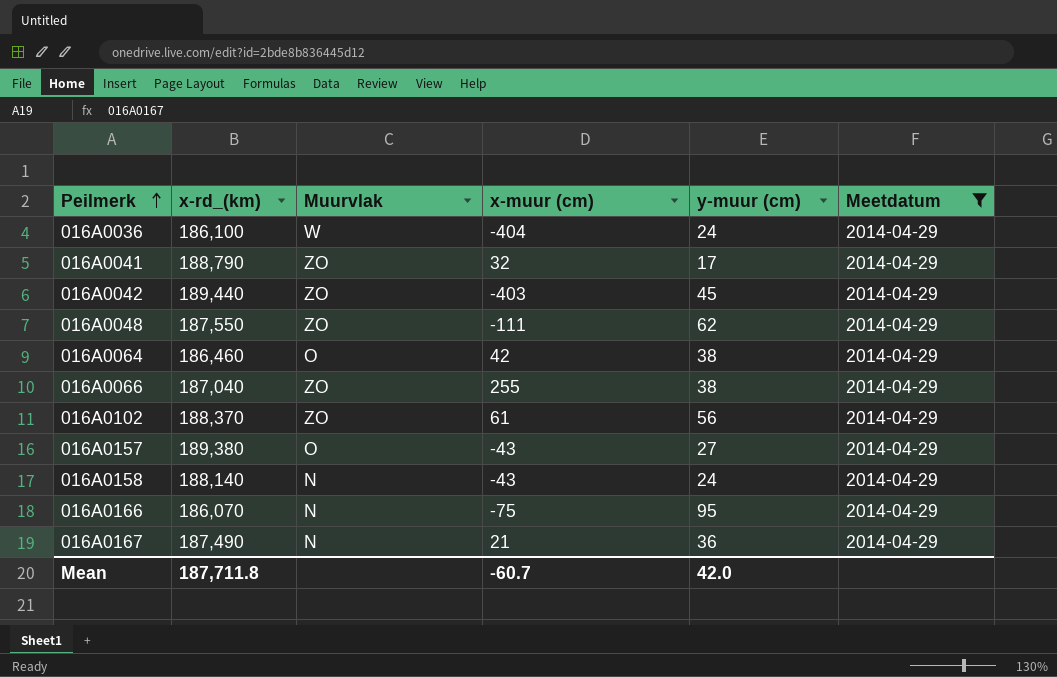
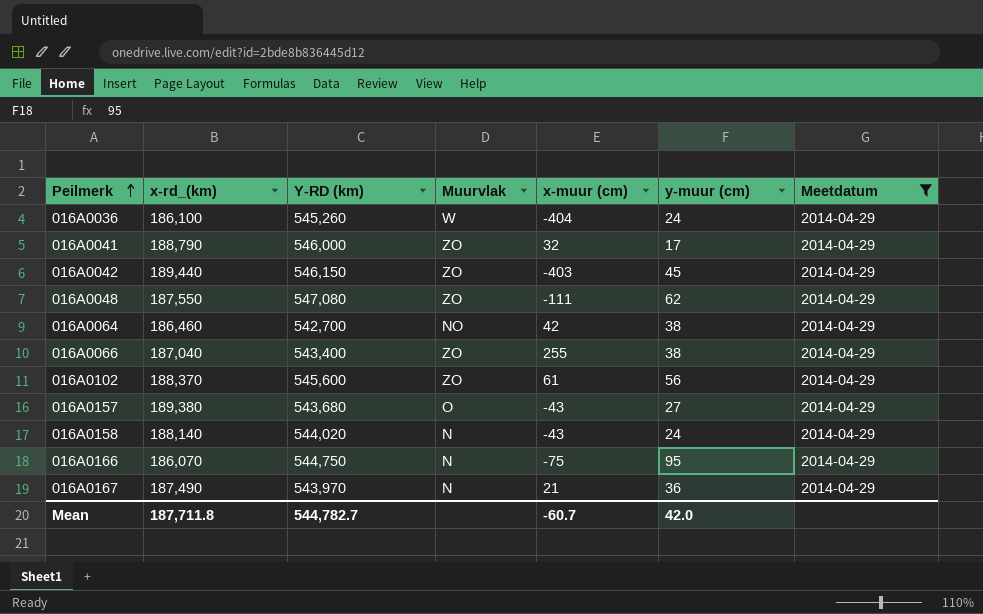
column Y-RD (km) | position: none -> 3
016A0064 | Muurvlak: O -> NO

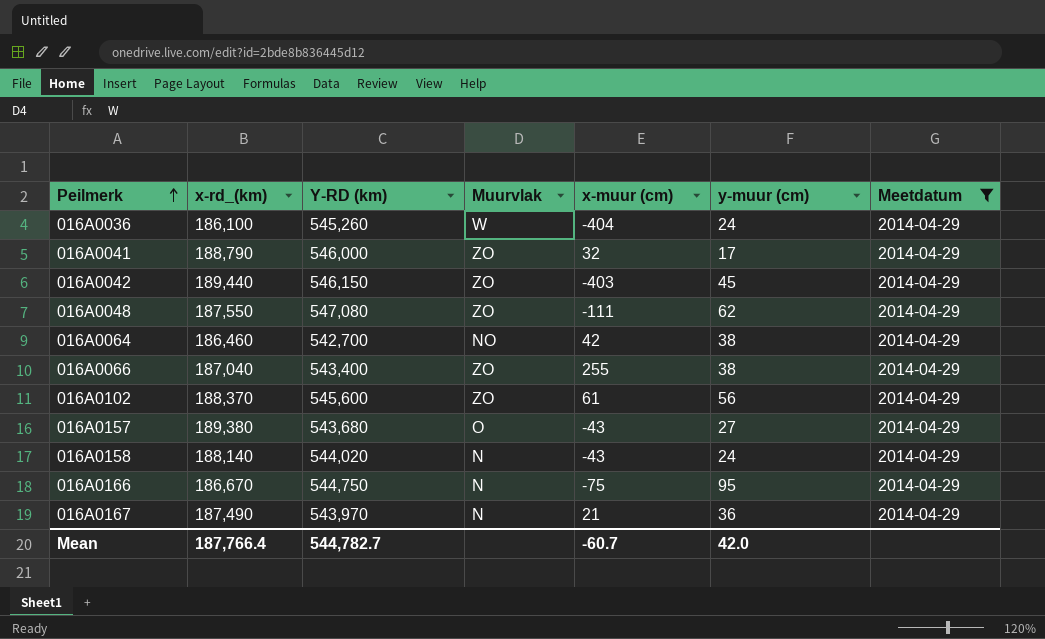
016A0166 | x-rd_(km): 186,070 -> 186,670
Mean | x-rd_(km): 187,711.8 -> 187,766.4

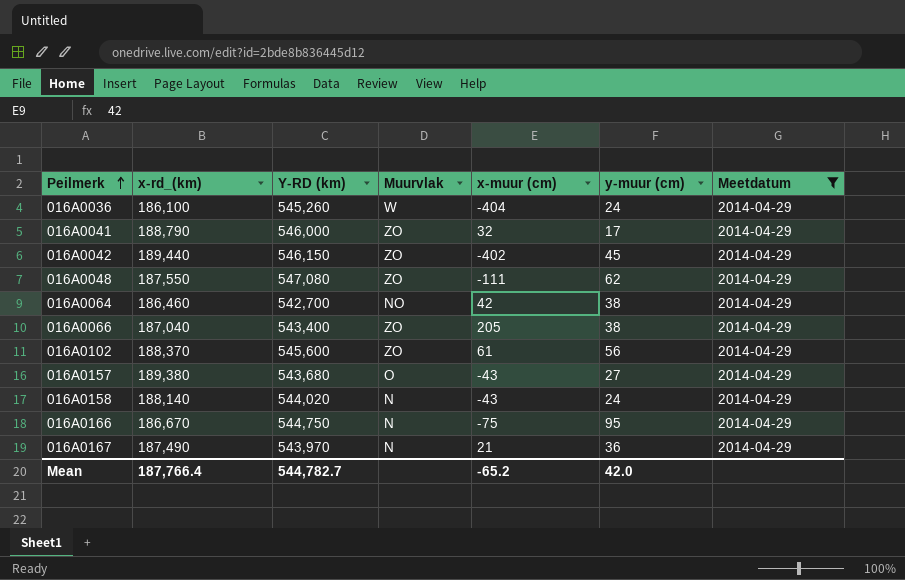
016A0042 | x-muur (cm): -403 -> -402
016A0066 | x-muur (cm): 255 -> 205
Mean | x-muur (cm): -60.7 -> -65.2

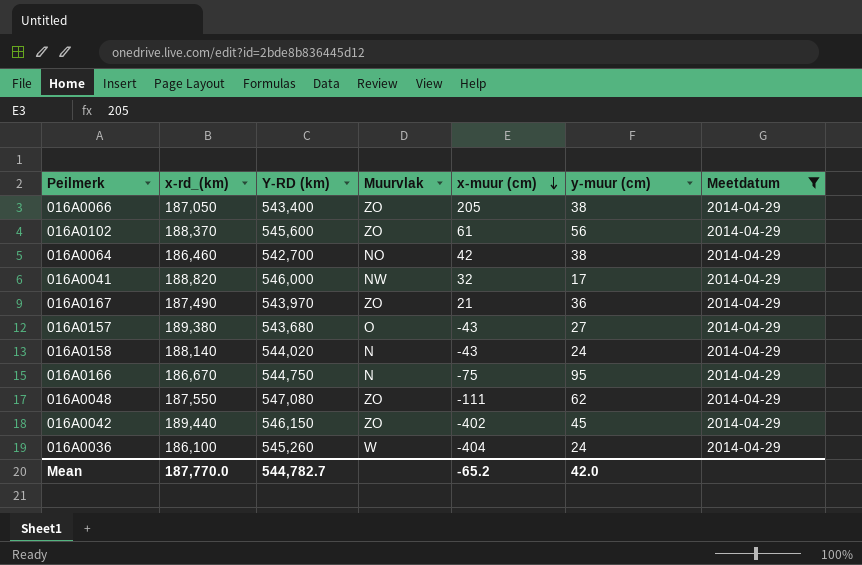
row order: Peilmerk ascending -> x-muur (cm) descending
016A0066 | x-rd_(km): 187,040 -> 187,050
016A0041 | x-rd_(km): 188,790 -> 188,820
016A0041 | Muurvlak: ZO -> NW
016A0167 | Muurvlak: N -> ZO
Mean | x-rd_(km): 187,766.4 -> 187,770.0

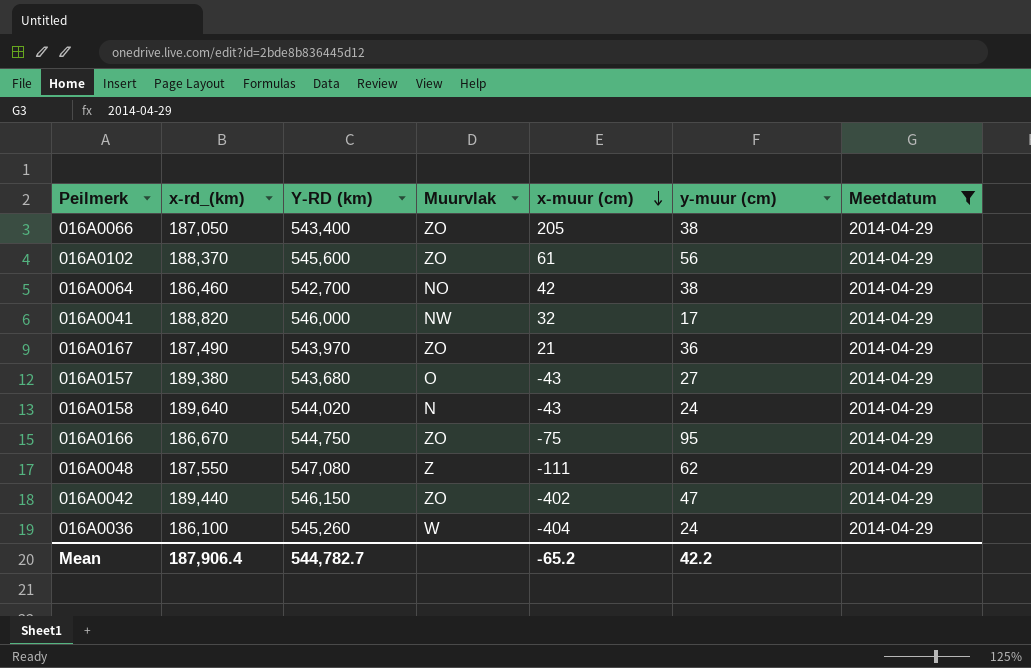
016A0158 | x-rd_(km): 188,140 -> 189,640
016A0166 | Muurvlak: N -> ZO
016A0048 | Muurvlak: ZO -> Z
016A0042 | y-muur (cm): 45 -> 47
Mean | x-rd_(km): 187,770.0 -> 187,906.4
Mean | y-muur (cm): 42.0 -> 42.2

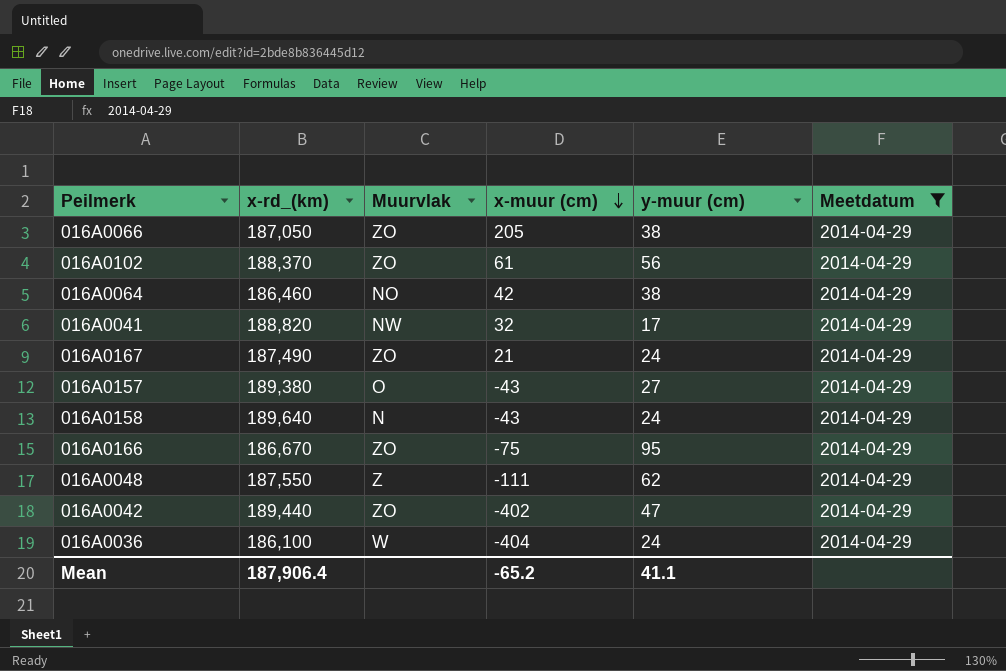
column Y-RD (km) | position: 3 -> none
016A0167 | y-muur (cm): 36 -> 24
Mean | y-muur (cm): 42.2 -> 41.1

